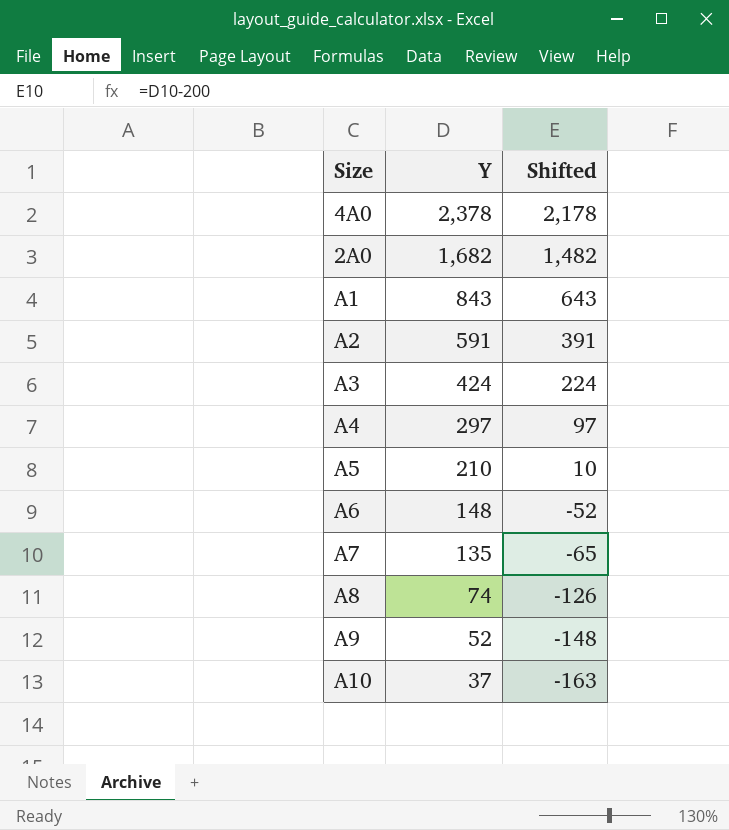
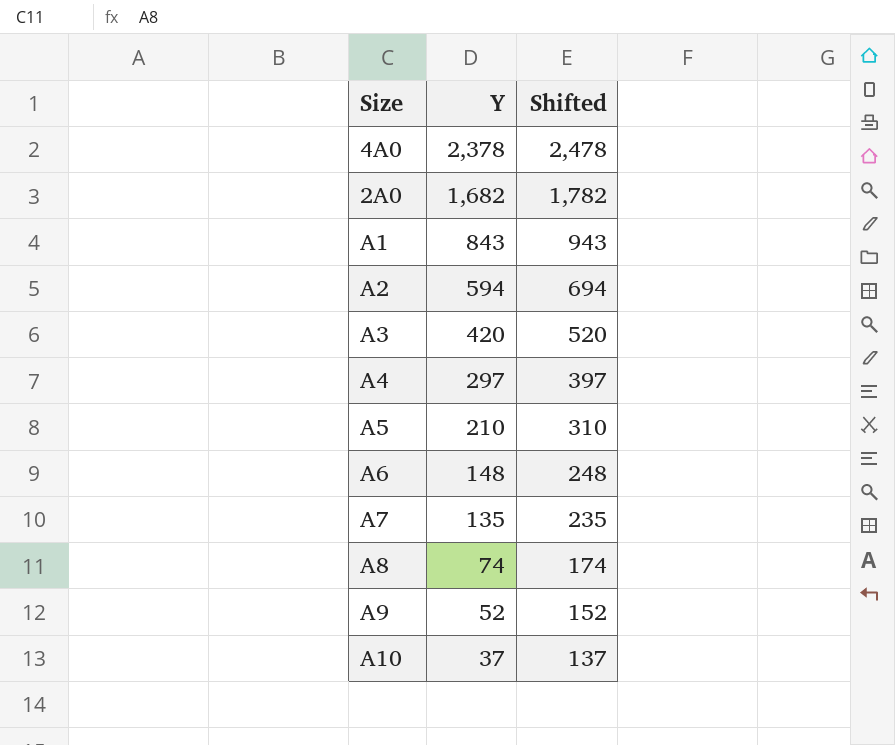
column Shifted | formula: [Y] - 200 -> [Y] + 100
A2 | Y: 591 -> 594
A3 | Y: 424 -> 420

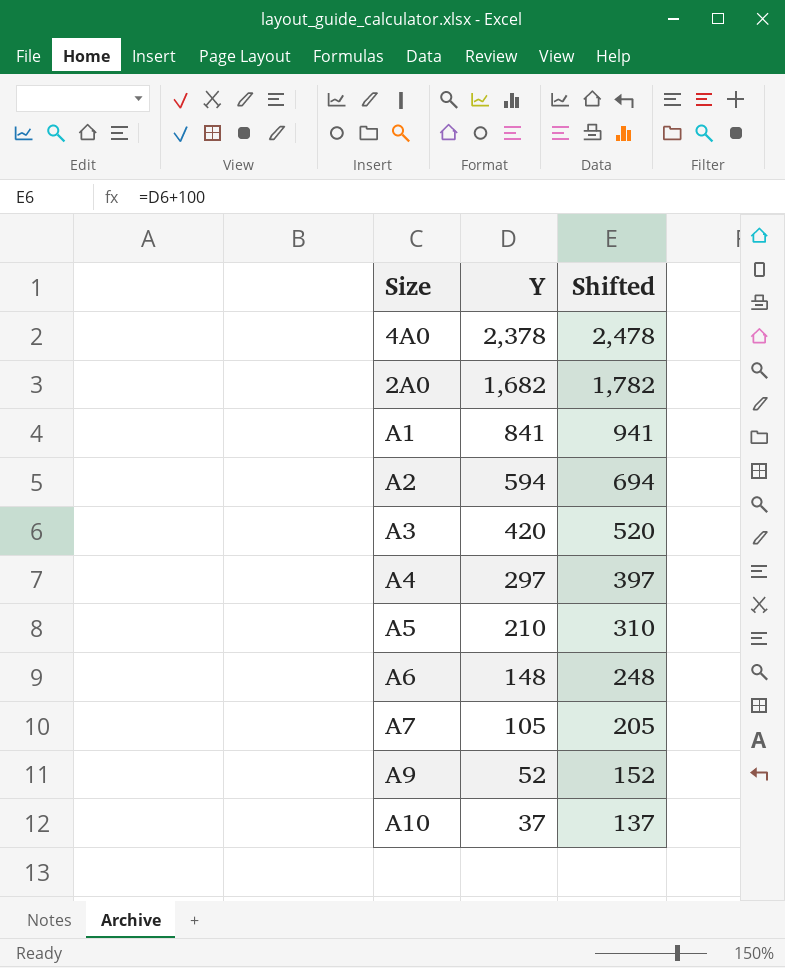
row A8: 74 | 174 -> none
A1 | Y: 843 -> 841
A1 | Shifted: 943 -> 941
A7 | Y: 135 -> 105
A7 | Shifted: 235 -> 205

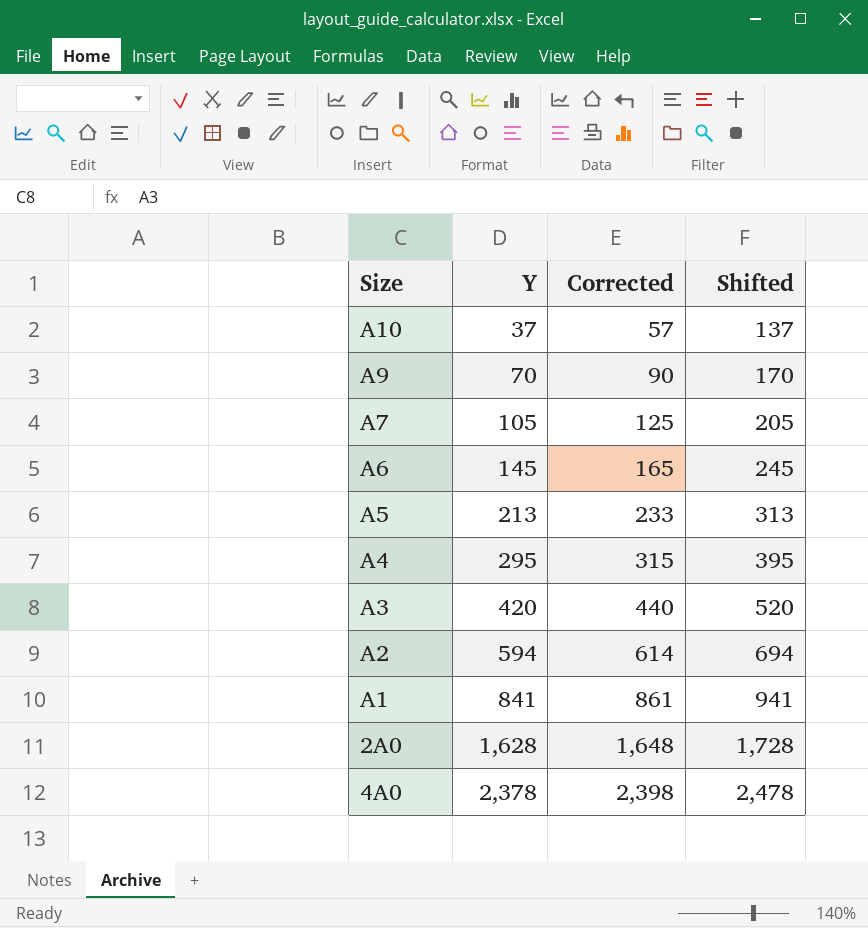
row order: Y descending -> Y ascending
column Corrected | formula: none -> [Y] + 20
A9 | Y: 52 -> 70
A9 | Shifted: 152 -> 170
A6 | Y: 148 -> 145
A6 | Shifted: 248 -> 245
A5 | Y: 210 -> 213
A5 | Shifted: 310 -> 313
A4 | Y: 297 -> 295
A4 | Shifted: 397 -> 395
2A0 | Y: 1,682 -> 1,628
2A0 | Shifted: 1,782 -> 1,728

